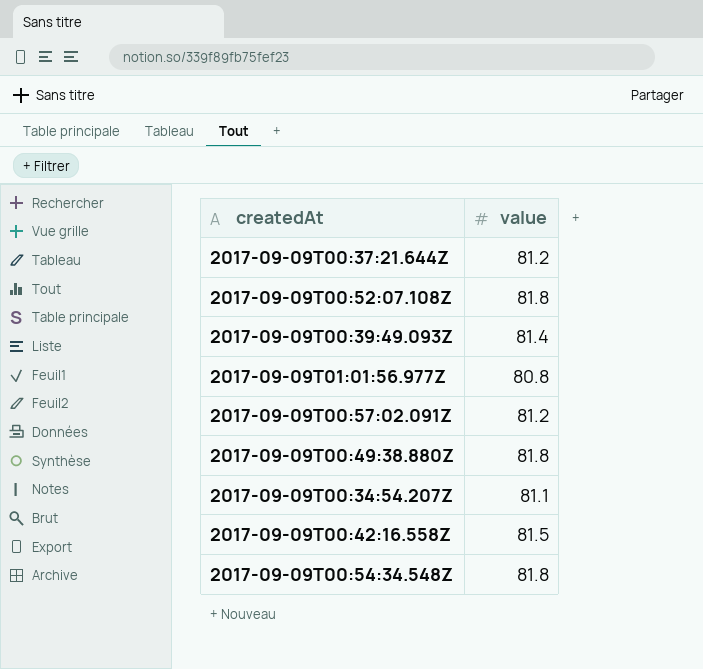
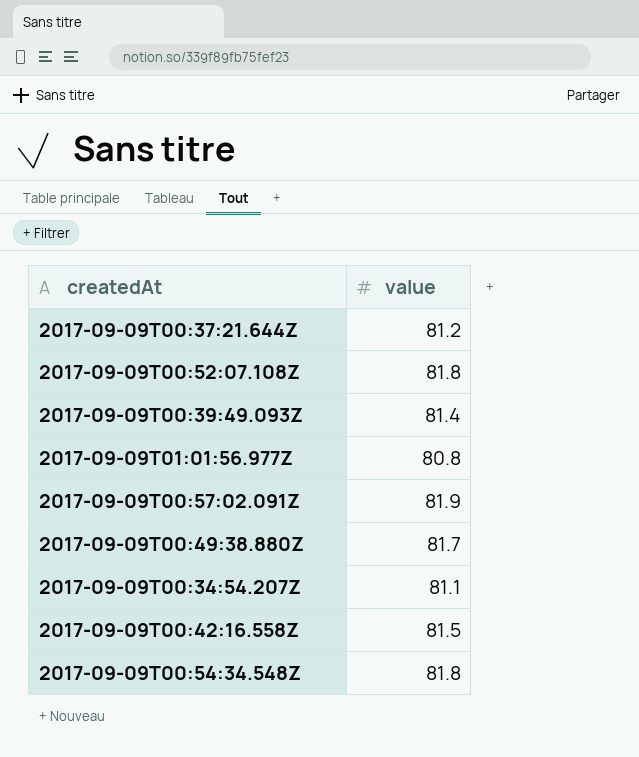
2017-09-09T00:57:02.091Z | value: 81.2 -> 81.9
2017-09-09T00:49:38.880Z | value: 81.8 -> 81.7

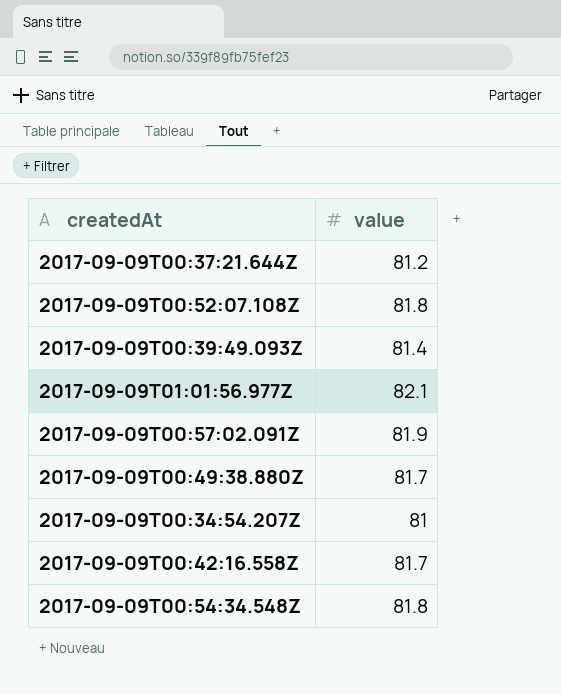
2017-09-09T01:01:56.977Z | value: 80.8 -> 82.1
2017-09-09T00:34:54.207Z | value: 81.1 -> 81
2017-09-09T00:42:16.558Z | value: 81.5 -> 81.7

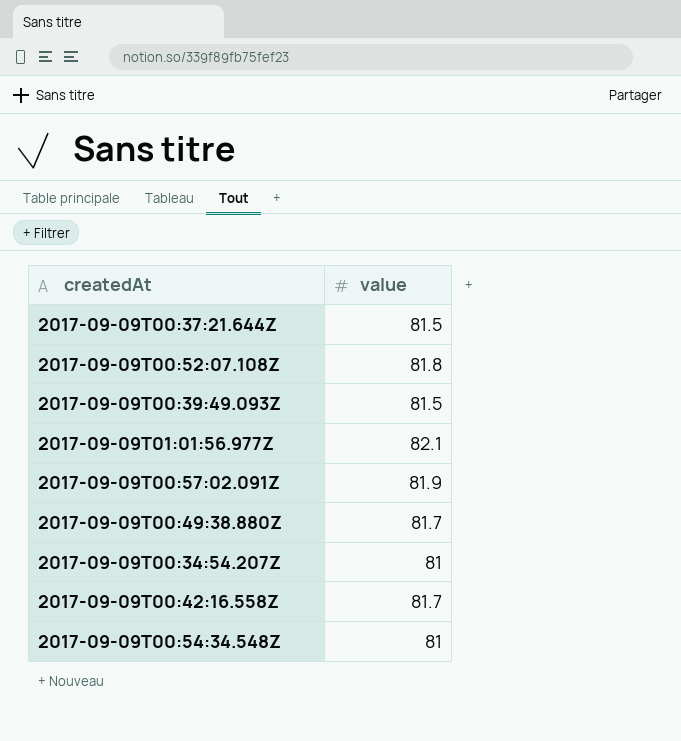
2017-09-09T00:37:21.644Z | value: 81.2 -> 81.5
2017-09-09T00:39:49.093Z | value: 81.4 -> 81.5
2017-09-09T00:54:34.548Z | value: 81.8 -> 81

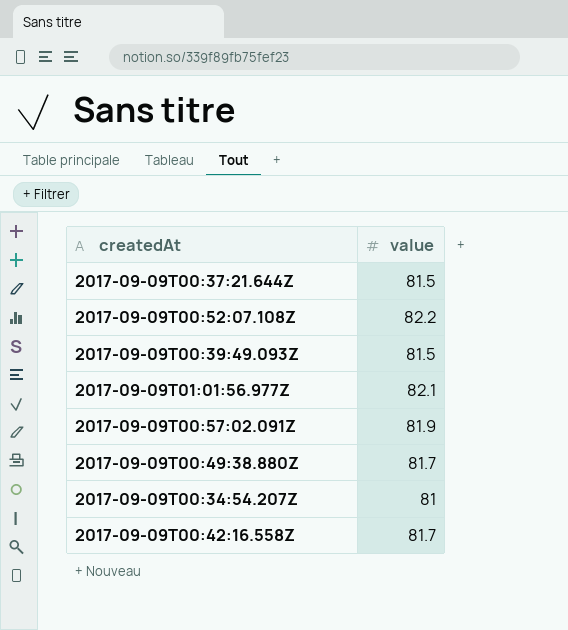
row 2017-09-09T00:54:34.548Z: 81 -> none
2017-09-09T00:52:07.108Z | value: 81.8 -> 82.2

